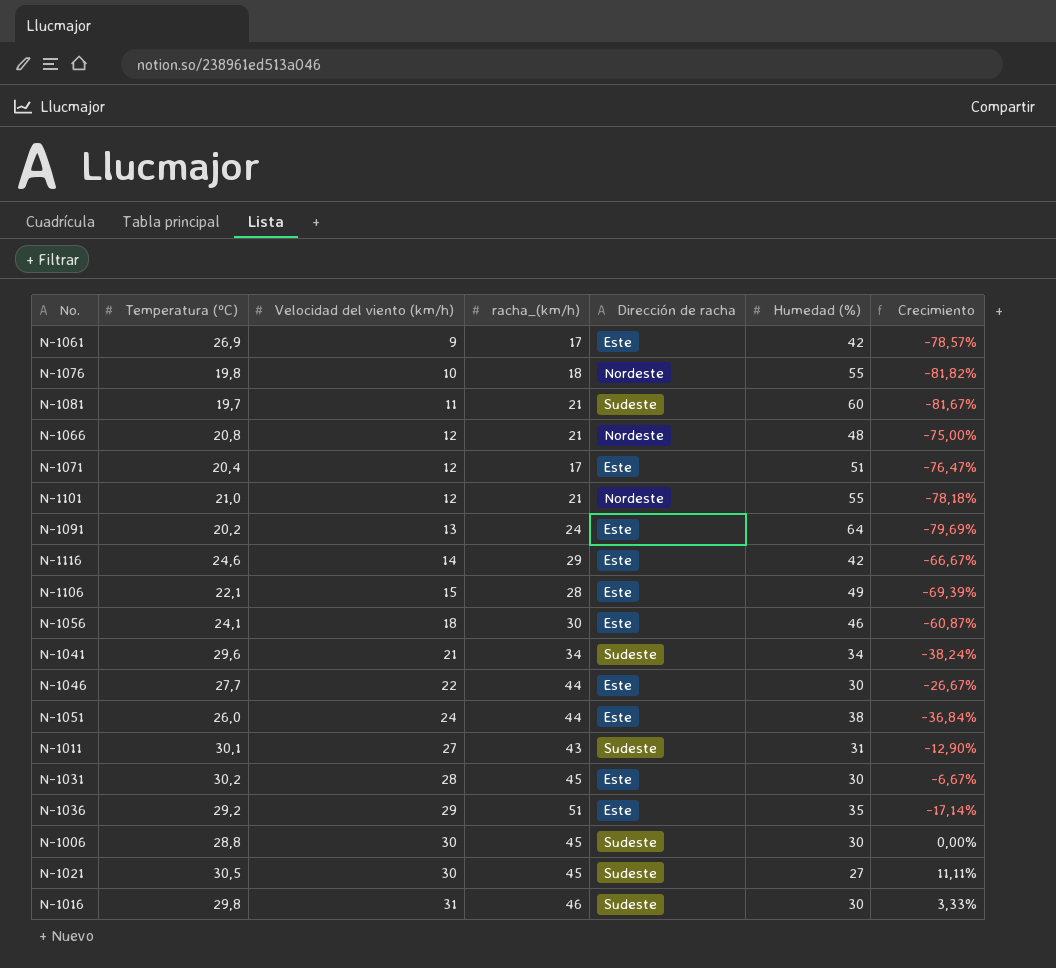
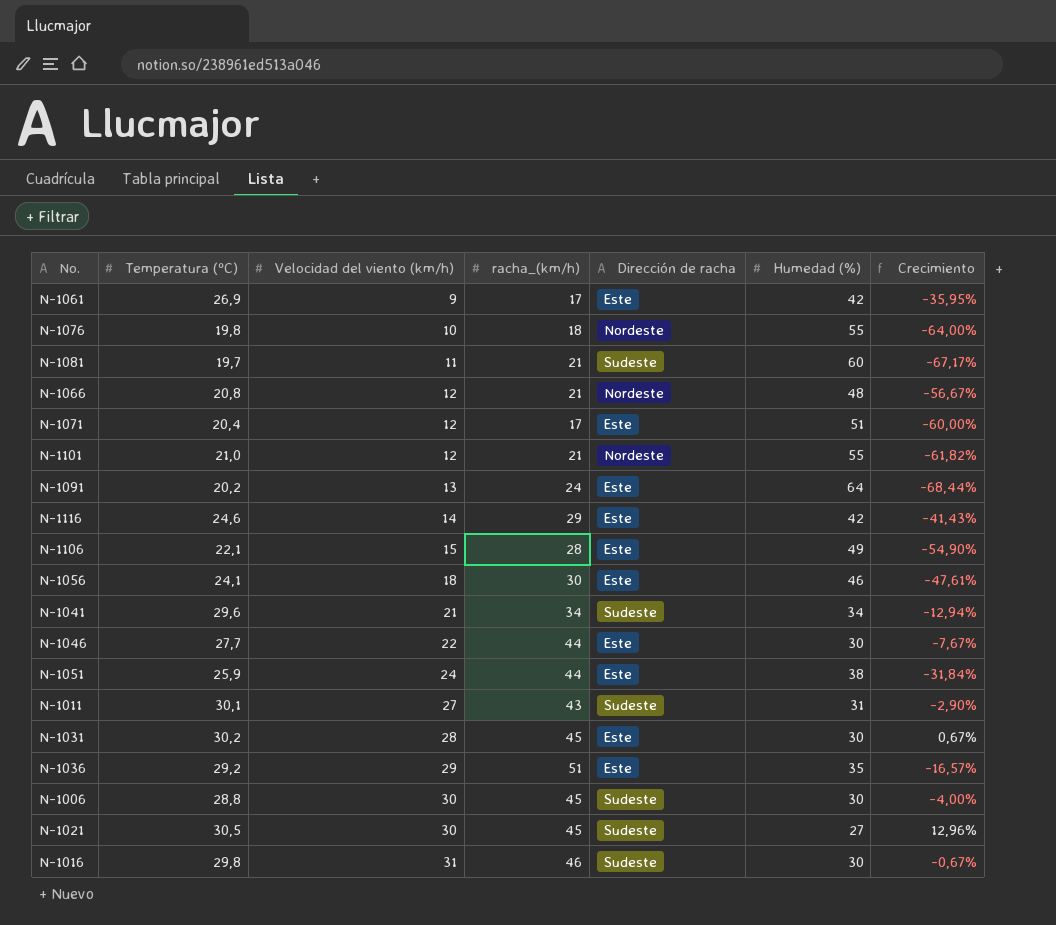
column Crecimiento | formula: ([Velocidad del viento (km/h)] - [Humedad (%)]) / [Humedad (%)] -> ([Temperatura (ºC)] - [Humedad (%)]) / [Humedad (%)]
N-1051 | Temperatura (ºC): 26,0 -> 25,9

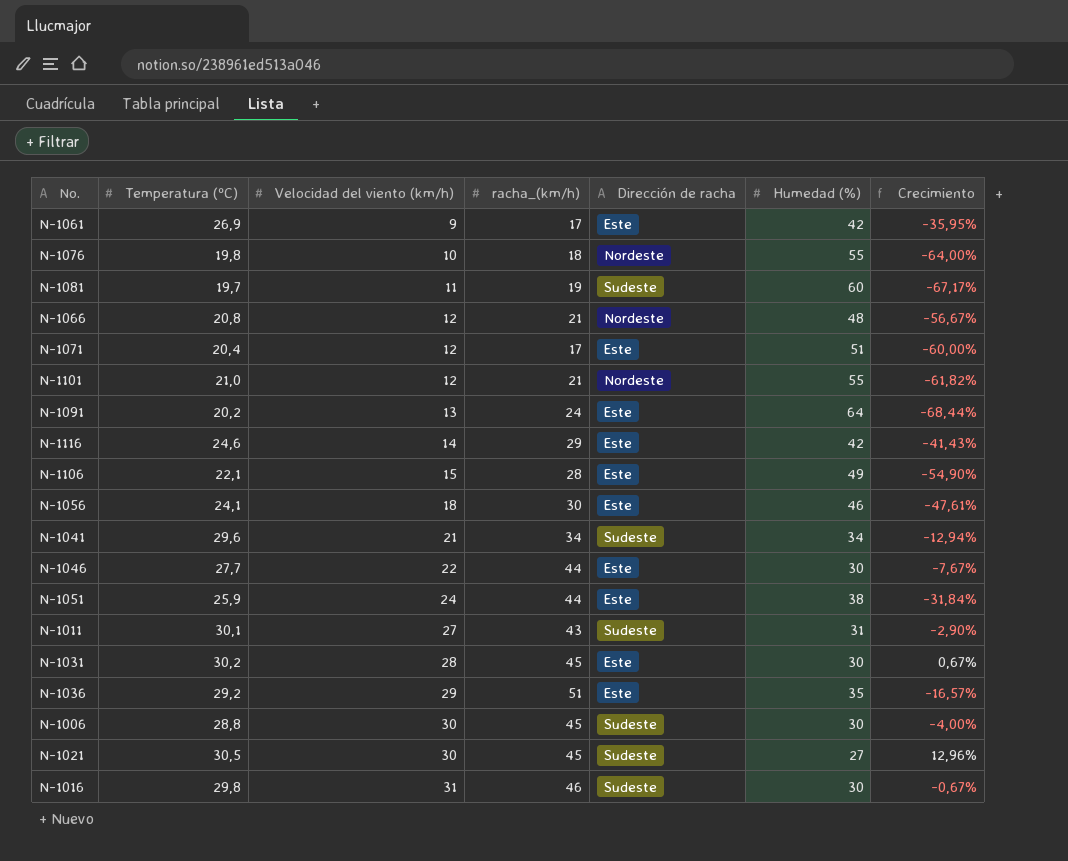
N-1081 | racha_(km/h): 21 -> 19

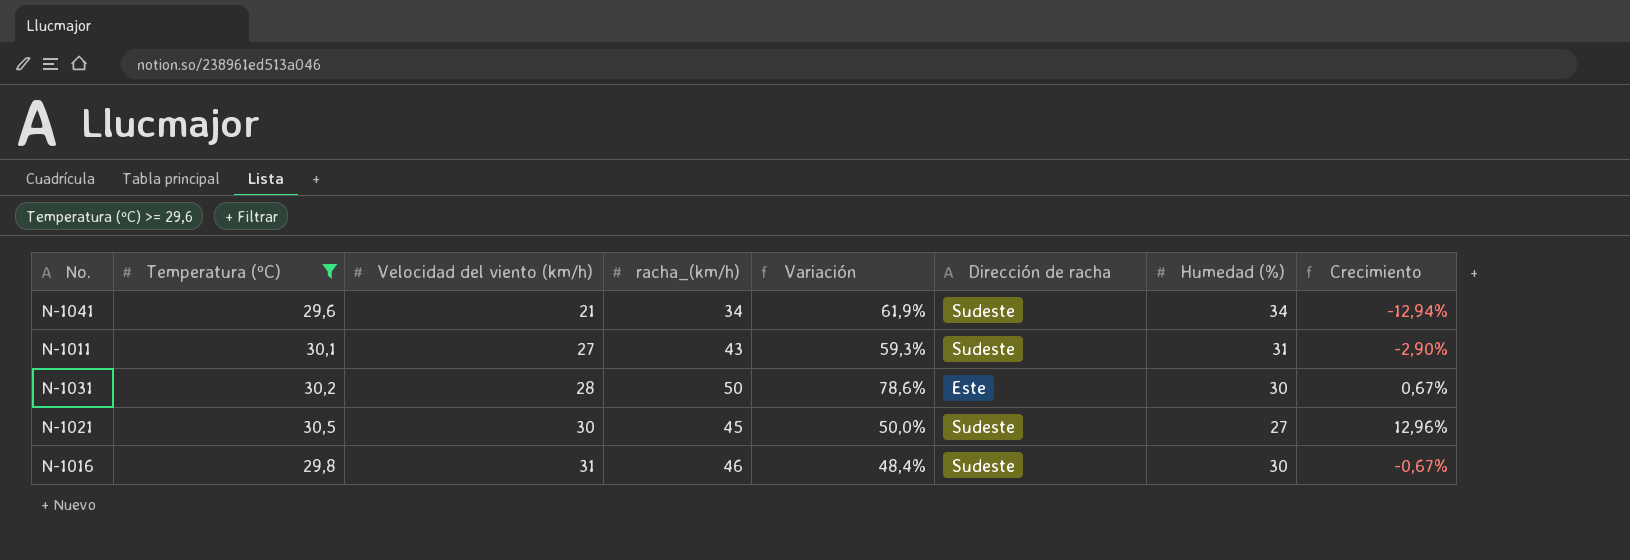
filter: none -> Temperatura (ºC) >= 29,6
column Variación | formula: none -> ([racha_(km/h)] - [Velocidad del viento (km/h)]) / [Velocidad del viento (km/h)]
N-1031 | racha_(km/h): 45 -> 50

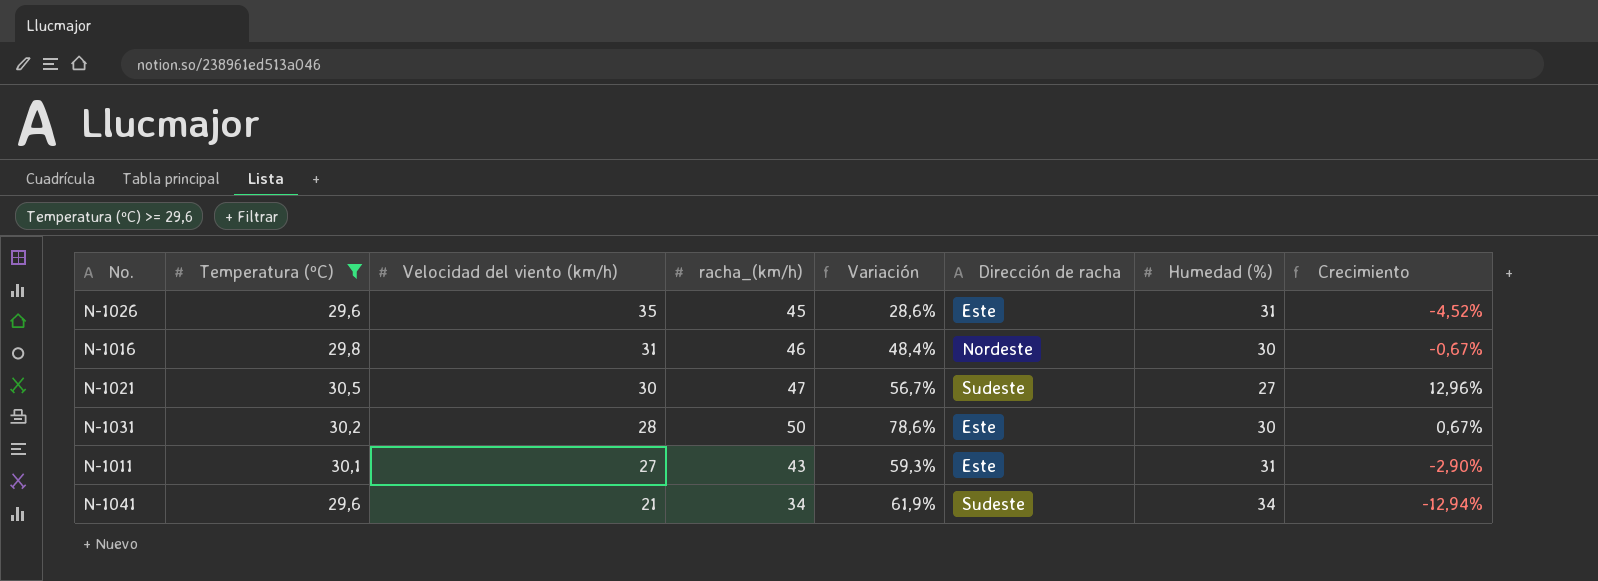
row order: Velocidad del viento (km/h) ascending -> Velocidad del viento (km/h) descending
row N-1026: none -> 29,6 | 35 | 45 | 28,6% | Este | 31 | -4,52%
N-1016 | Dirección de racha: Sudeste -> Nordeste
N-1021 | racha_(km/h): 45 -> 47
N-1021 | Variación: 50,0% -> 56,7%
N-1011 | Dirección de racha: Sudeste -> Este

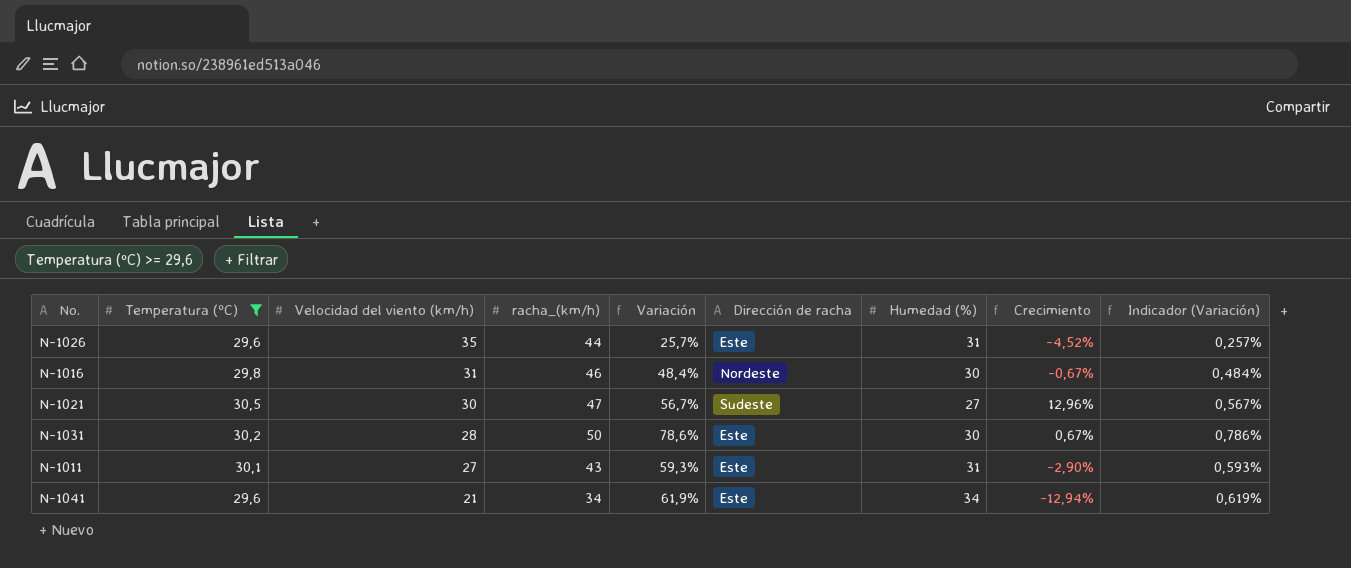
column Indicador (Variación) | formula: none -> [Variación] * 0,01
N-1026 | racha_(km/h): 45 -> 44
N-1026 | Variación: 28,6% -> 25,7%
N-1041 | Dirección de racha: Sudeste -> Este

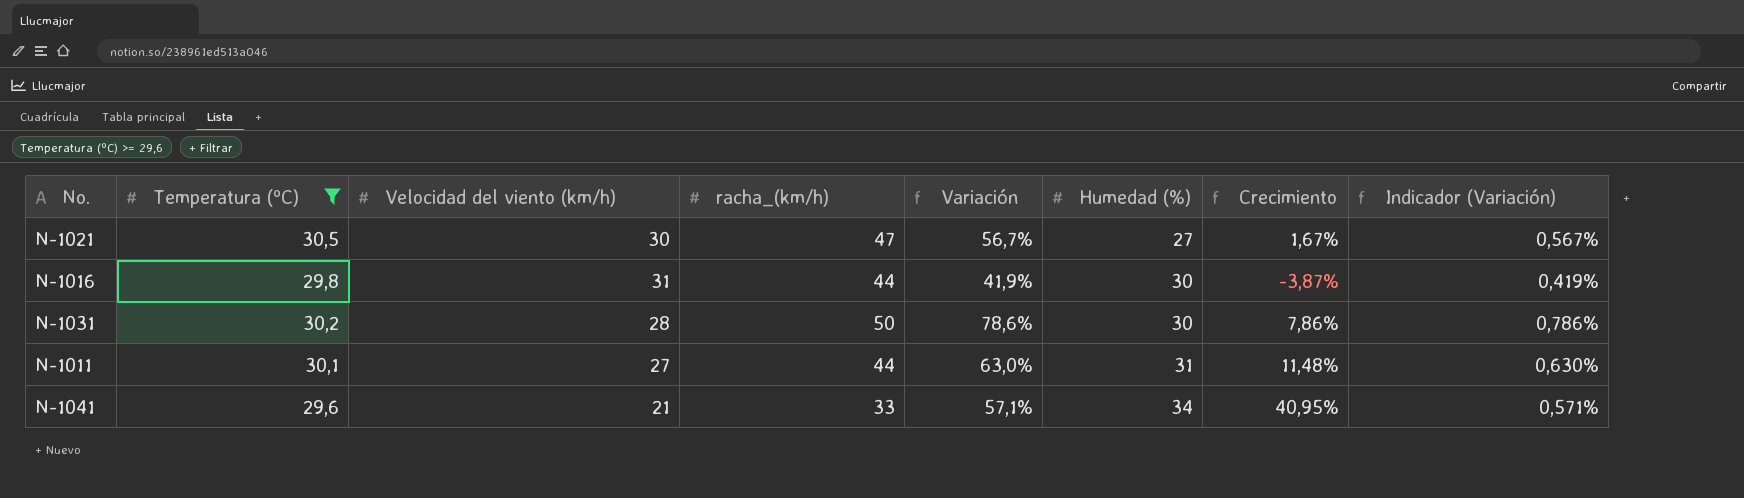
row order: Velocidad del viento (km/h) descending -> Humedad (%) ascending
column Dirección de racha | position: 6 -> none
column Crecimiento | formula: ([Temperatura (ºC)] - [Humedad (%)]) / [Humedad (%)] -> ([Temperatura (ºC)] - [Velocidad del viento (km/h)]) / [Velocidad del viento (km/h)]
row N-1026: 29,6 | 35 | 44 | 25,7% | Este | 31 | -4,52% | 0,257% -> none
N-1016 | racha_(km/h): 46 -> 44
N-1016 | Variación: 48,4% -> 41,9%
N-1016 | Indicador (Variación): 0,484% -> 0,419%
N-1011 | racha_(km/h): 43 -> 44
N-1011 | Variación: 59,3% -> 63,0%
N-1011 | Indicador (Variación): 0,593% -> 0,630%
N-1041 | racha_(km/h): 34 -> 33
N-1041 | Variación: 61,9% -> 57,1%
N-1041 | Indicador (Variación): 0,619% -> 0,571%

